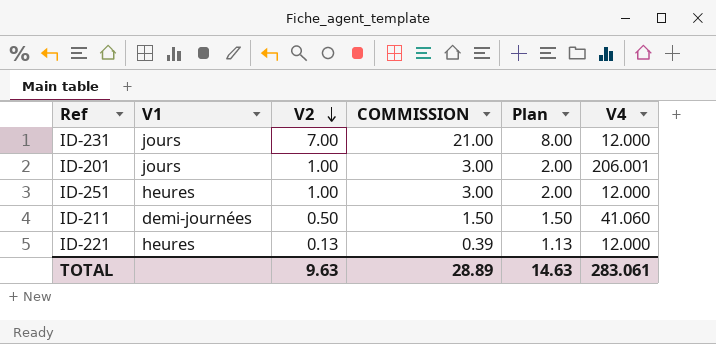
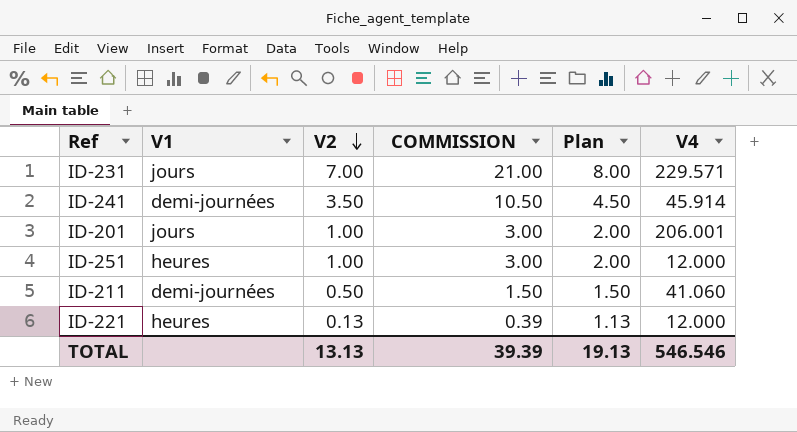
ID-231 | V4: 12.000 -> 229.571
row ID-241: none -> demi-journées | 3.50 | 10.50 | 4.50 | 45.914
TOTAL | V2: 9.63 -> 13.13
TOTAL | COMMISSION: 28.89 -> 39.39
TOTAL | Plan: 14.63 -> 19.13
TOTAL | V4: 283.061 -> 546.546

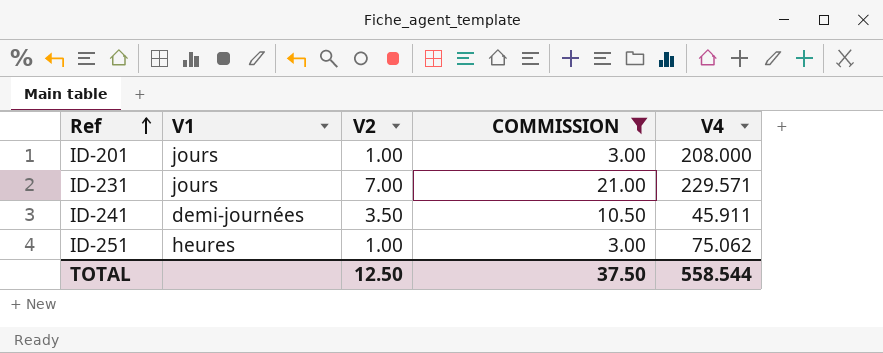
filter: none -> COMMISSION >= 3.00
row order: V2 descending -> Ref ascending
column Plan | formula: [V2] + 1 -> none
ID-201 | V4: 206.001 -> 208.000
ID-241 | V4: 45.914 -> 45.911
ID-251 | V4: 12.000 -> 75.062
TOTAL | V2: 13.13 -> 12.50
TOTAL | COMMISSION: 39.39 -> 37.50
TOTAL | V4: 546.546 -> 558.544

